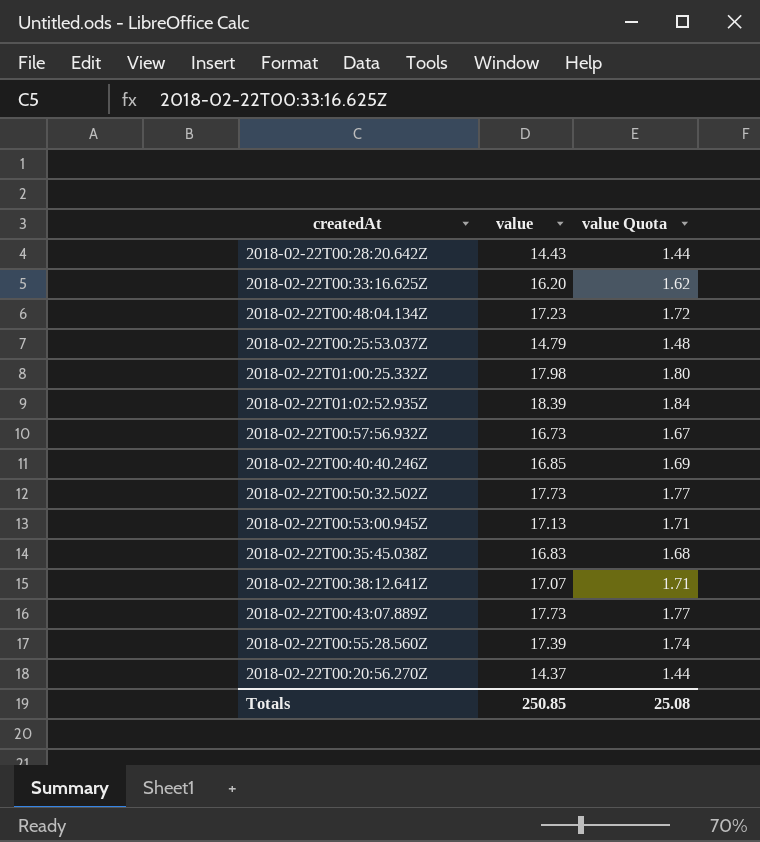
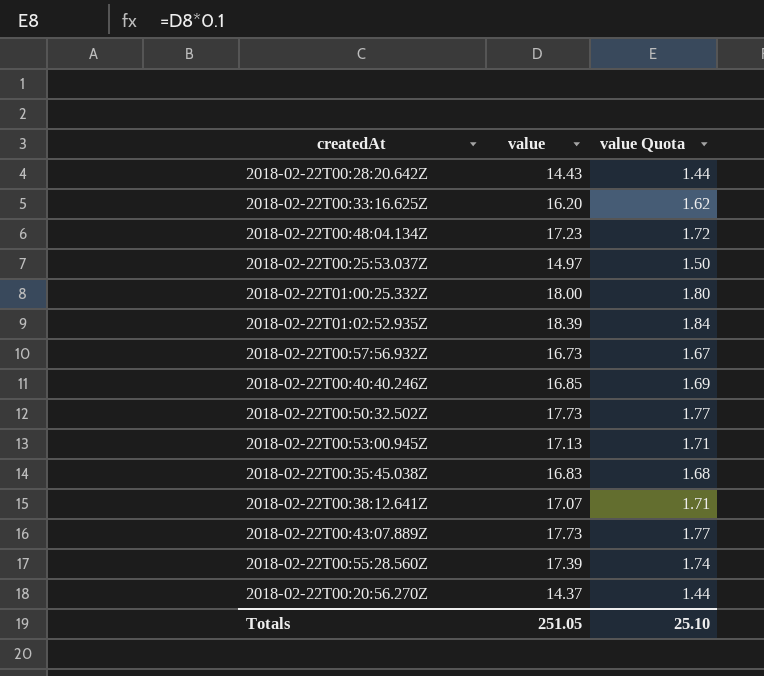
2018-02-22T00:25:53.037Z | value: 14.79 -> 14.97
2018-02-22T00:25:53.037Z | value Quota: 1.48 -> 1.50
2018-02-22T01:00:25.332Z | value: 17.98 -> 18.00
Totals | value: 250.85 -> 251.05
Totals | value Quota: 25.08 -> 25.10

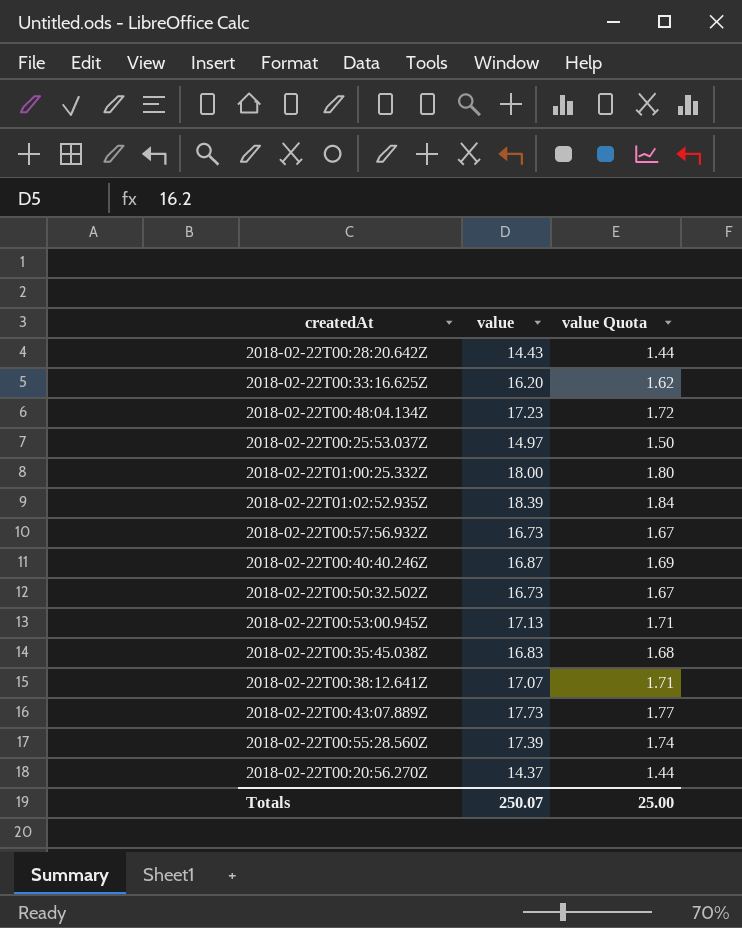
2018-02-22T00:40:40.246Z | value: 16.85 -> 16.87
2018-02-22T00:50:32.502Z | value: 17.73 -> 16.73
2018-02-22T00:50:32.502Z | value Quota: 1.77 -> 1.67
Totals | value: 251.05 -> 250.07
Totals | value Quota: 25.10 -> 25.00

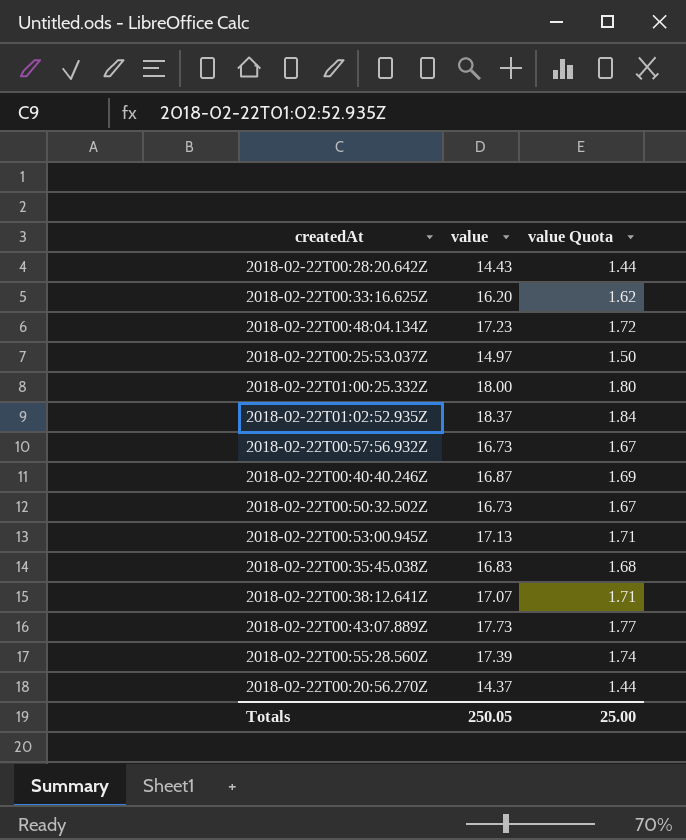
2018-02-22T01:02:52.935Z | value: 18.39 -> 18.37
Totals | value: 250.07 -> 250.05

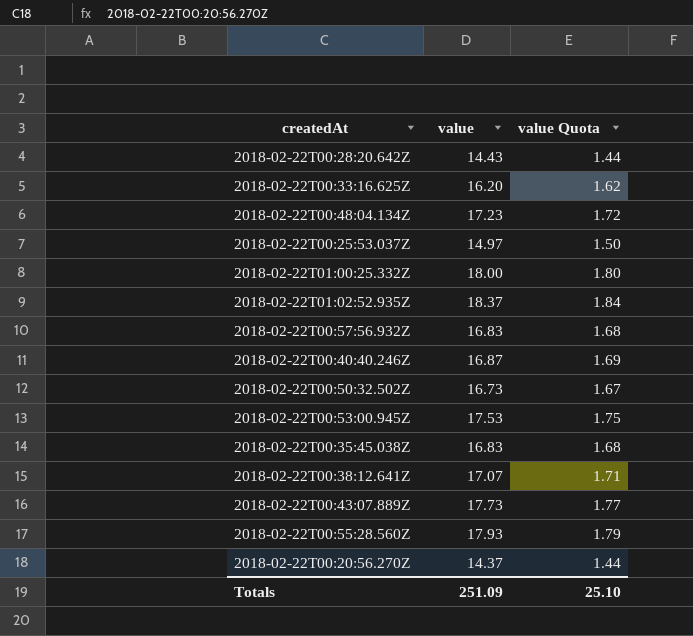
2018-02-22T00:57:56.932Z | value: 16.73 -> 16.83
2018-02-22T00:57:56.932Z | value Quota: 1.67 -> 1.68
2018-02-22T00:53:00.945Z | value: 17.13 -> 17.53
2018-02-22T00:53:00.945Z | value Quota: 1.71 -> 1.75
2018-02-22T00:55:28.560Z | value: 17.39 -> 17.93
2018-02-22T00:55:28.560Z | value Quota: 1.74 -> 1.79
Totals | value: 250.05 -> 251.09
Totals | value Quota: 25.00 -> 25.10

